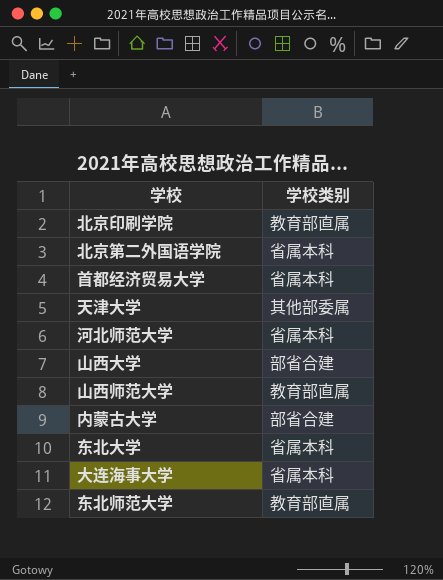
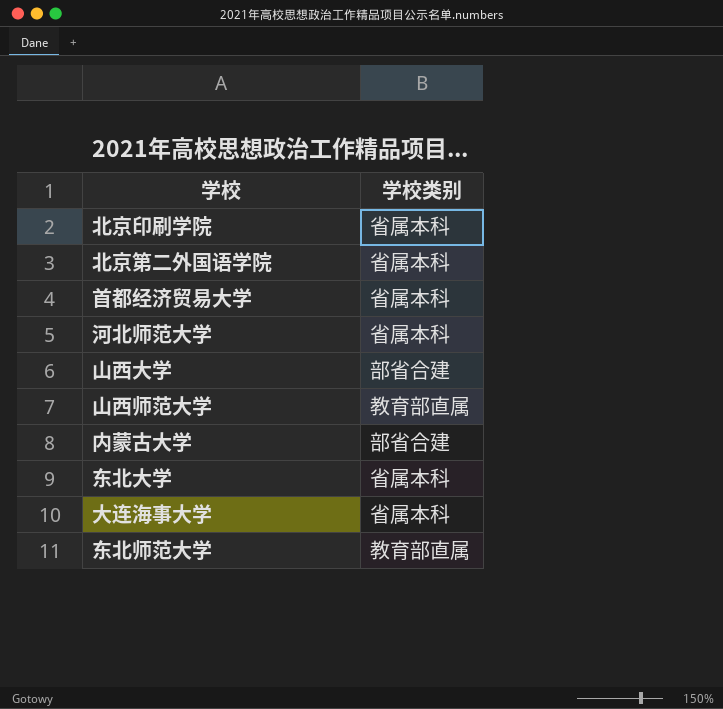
row 天津大学: 其他部委属 -> none
北京印刷学院 | 学校类别: 教育部直属 -> 省属本科

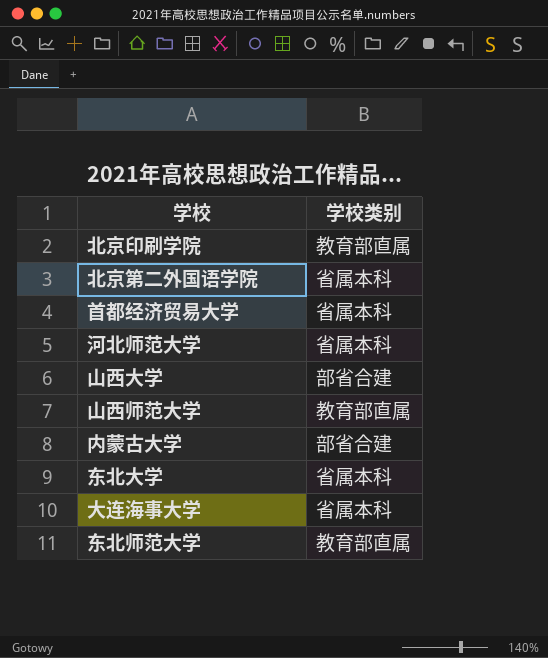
北京印刷学院 | 学校类别: 省属本科 -> 教育部直属

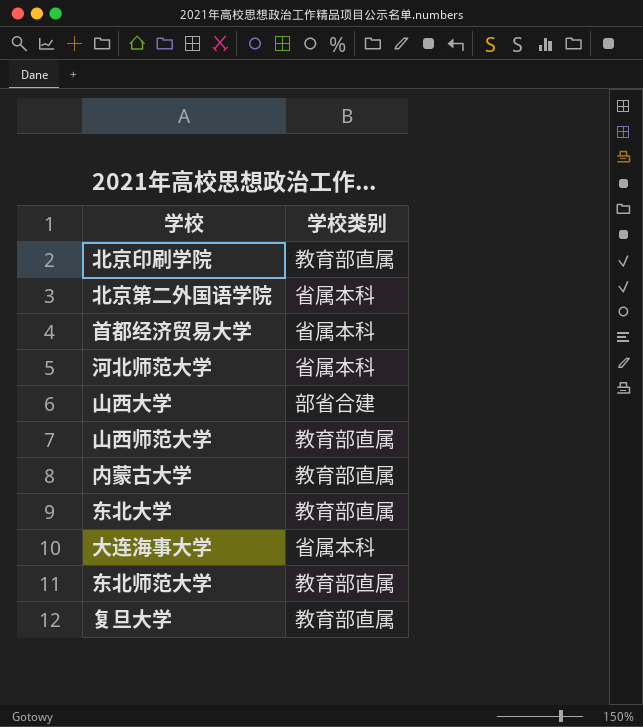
内蒙古大学 | 学校类别: 部省合建 -> 教育部直属
东北大学 | 学校类别: 省属本科 -> 教育部直属
row 复旦大学: none -> 教育部直属

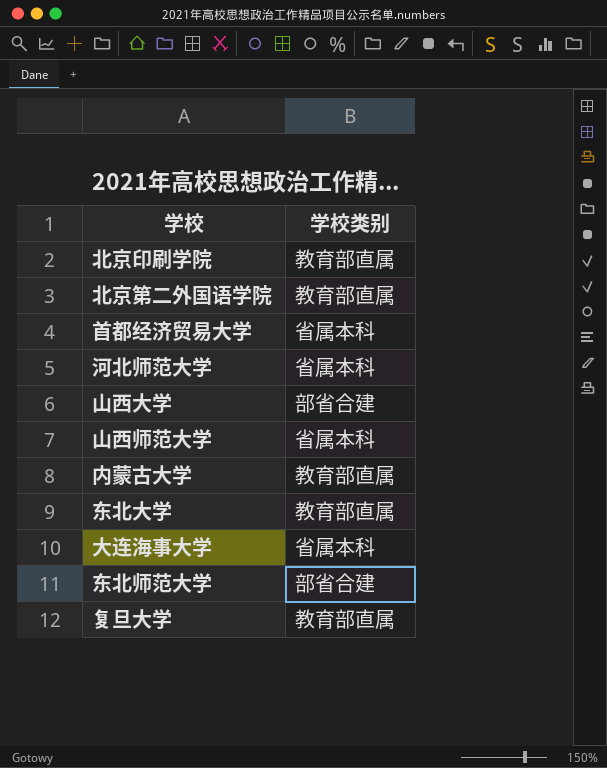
北京第二外国语学院 | 学校类别: 省属本科 -> 教育部直属
山西师范大学 | 学校类别: 教育部直属 -> 省属本科
东北师范大学 | 学校类别: 教育部直属 -> 部省合建

